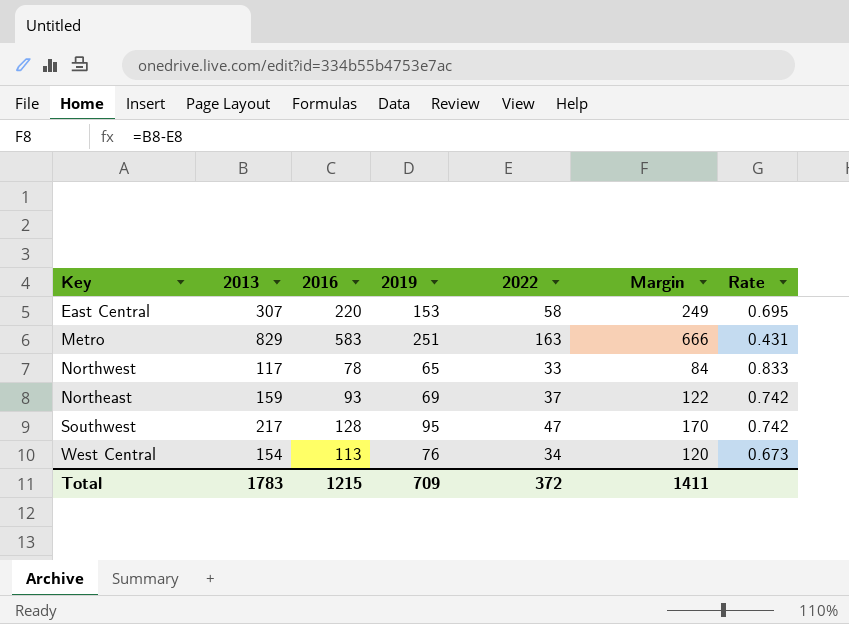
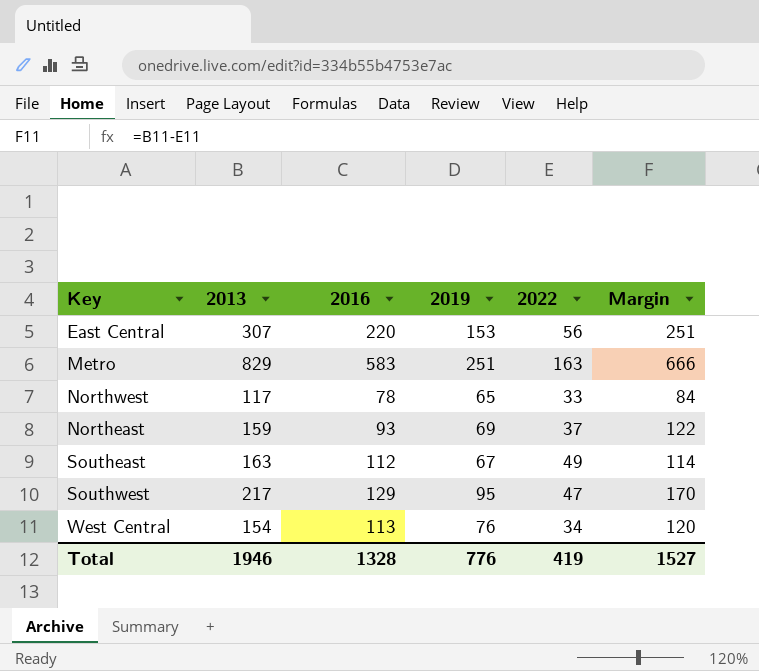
column Rate | formula: [2019] / [2016] -> none
East Central | 2022: 58 -> 56
East Central | Margin: 249 -> 251
row Southeast: none -> 163 | 112 | 67 | 49 | 114
Southwest | 2016: 128 -> 129
Total | 2013: 1783 -> 1946
Total | 2016: 1215 -> 1328
Total | 2019: 709 -> 776
Total | 2022: 372 -> 419
Total | Margin: 1411 -> 1527

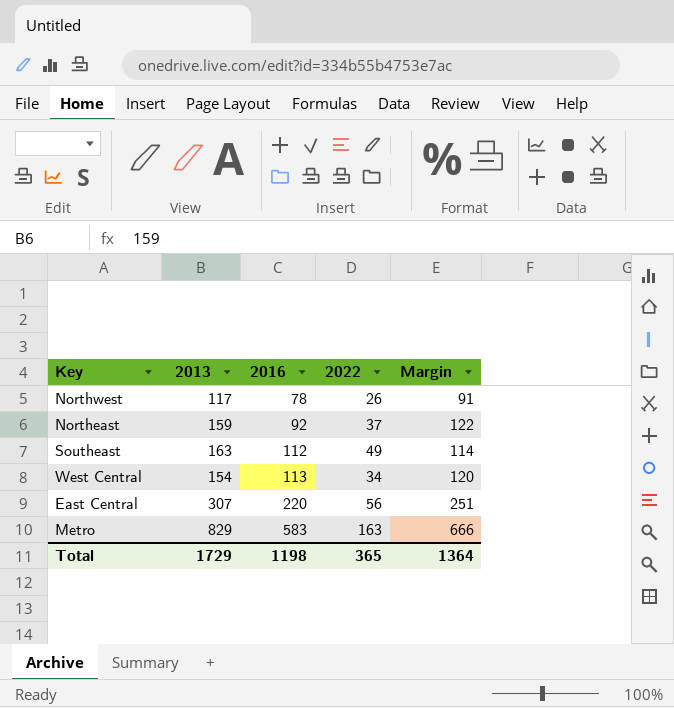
row order: none -> 2016 ascending
column 2019 | position: 4 -> none
row Southwest: 217 | 129 | 95 | 47 | 170 -> none
Northwest | 2022: 33 -> 26
Northwest | Margin: 84 -> 91
Northeast | 2016: 93 -> 92
Total | 2013: 1946 -> 1729
Total | 2016: 1328 -> 1198
Total | 2022: 419 -> 365
Total | Margin: 1527 -> 1364

